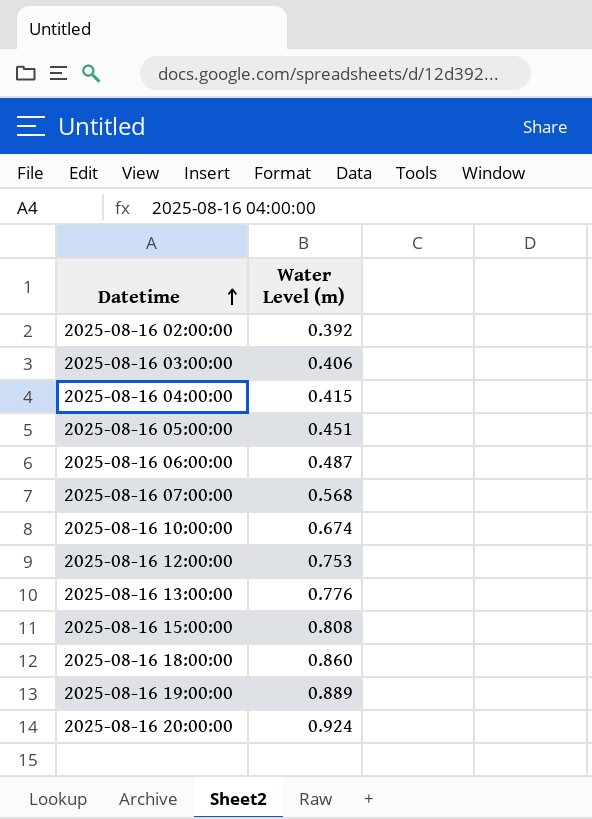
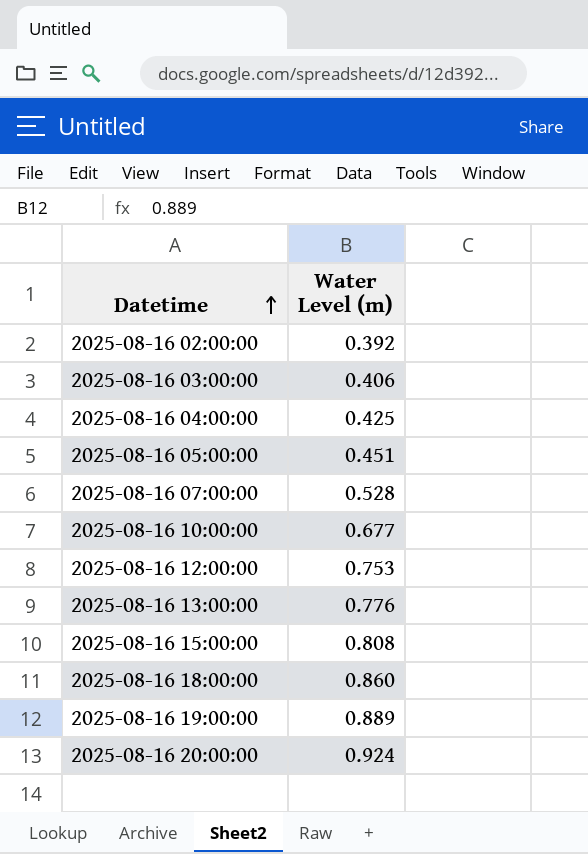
row 2025-08-16 06:00:00: 0.487 -> none
2025-08-16 04:00:00 | Water Level (m): 0.415 -> 0.425
2025-08-16 07:00:00 | Water Level (m): 0.568 -> 0.528
2025-08-16 10:00:00 | Water Level (m): 0.674 -> 0.677

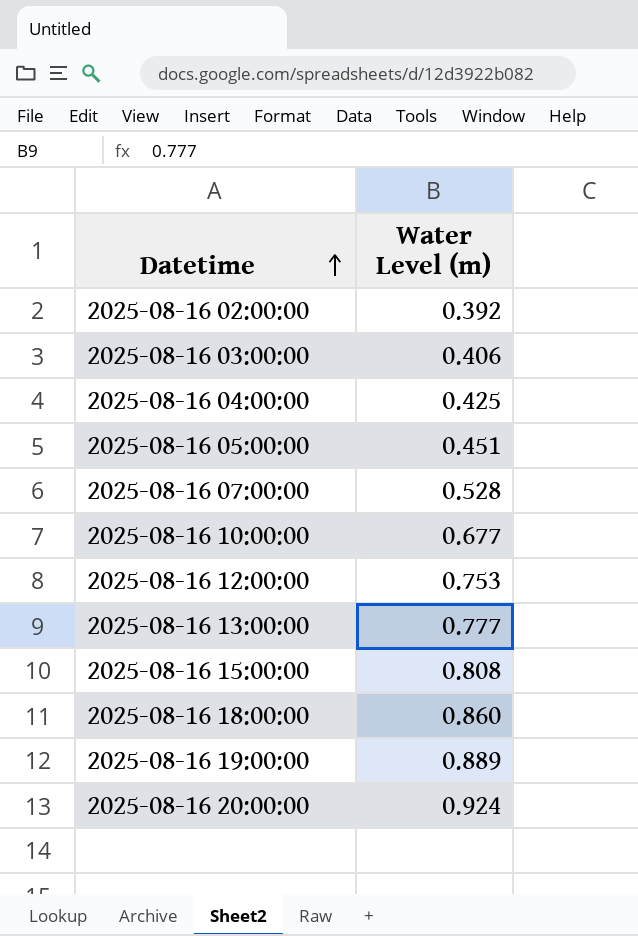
2025-08-16 13:00:00 | Water Level (m): 0.776 -> 0.777

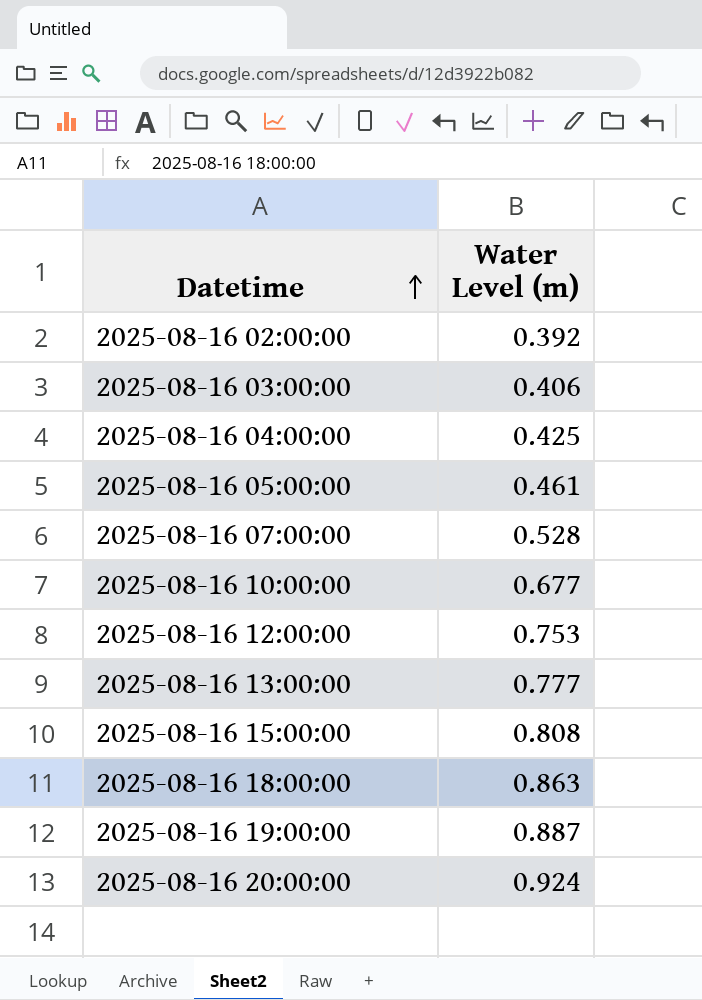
2025-08-16 05:00:00 | Water Level (m): 0.451 -> 0.461
2025-08-16 18:00:00 | Water Level (m): 0.860 -> 0.863
2025-08-16 19:00:00 | Water Level (m): 0.889 -> 0.887

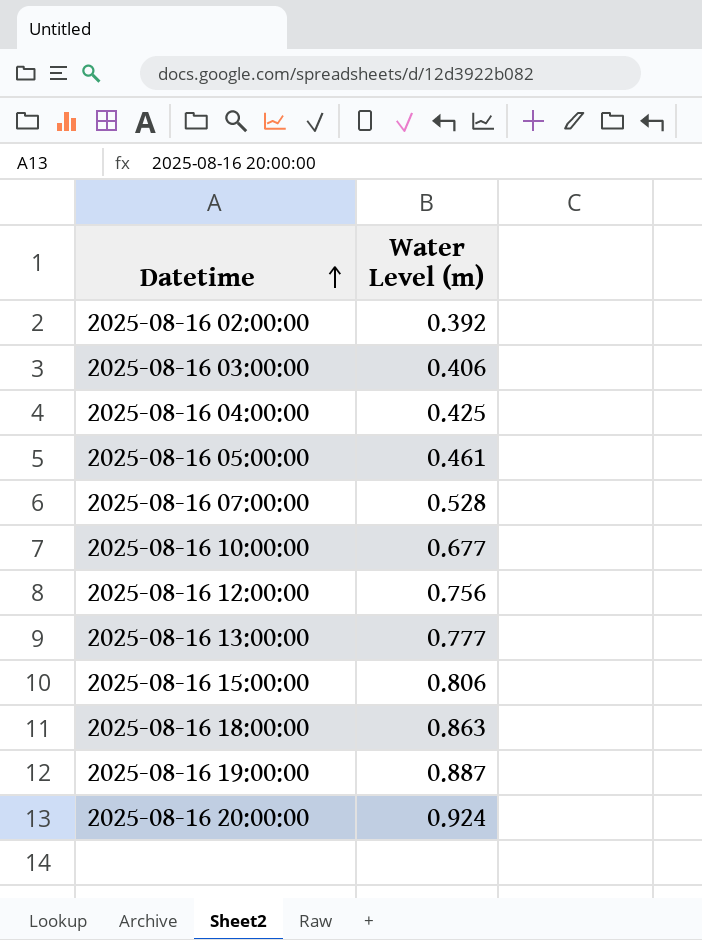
2025-08-16 12:00:00 | Water Level (m): 0.753 -> 0.756
2025-08-16 15:00:00 | Water Level (m): 0.808 -> 0.806

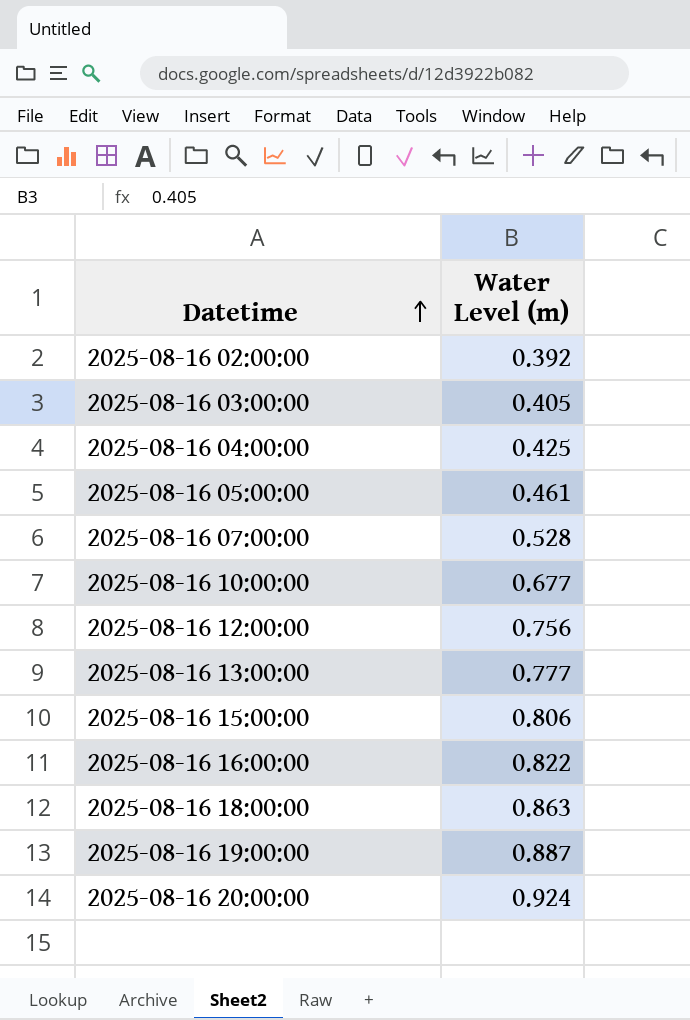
2025-08-16 03:00:00 | Water Level (m): 0.406 -> 0.405
row 2025-08-16 16:00:00: none -> 0.822

